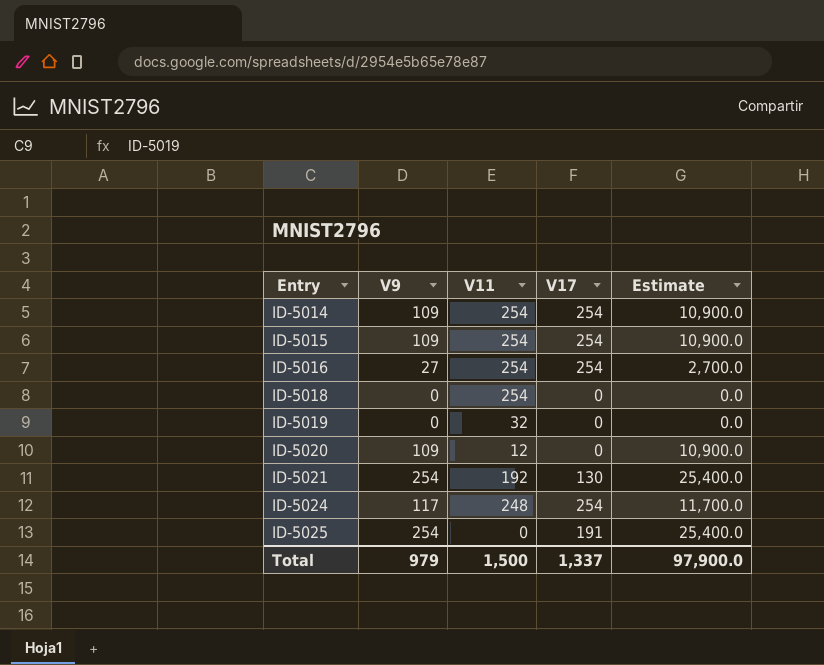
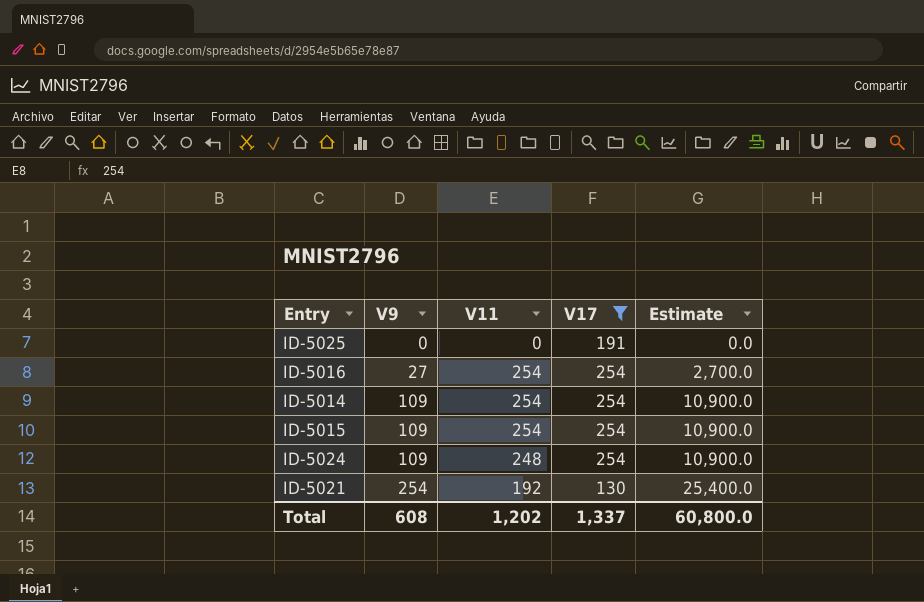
filter: none -> V17 != 0
row order: Entry ascending -> V9 ascending
ID-5025 | V9: 254 -> 0
ID-5025 | Estimate: 25,400.0 -> 0.0
ID-5024 | V9: 117 -> 109
ID-5024 | Estimate: 11,700.0 -> 10,900.0
Total | V9: 979 -> 608
Total | V11: 1,500 -> 1,202
Total | Estimate: 97,900.0 -> 60,800.0

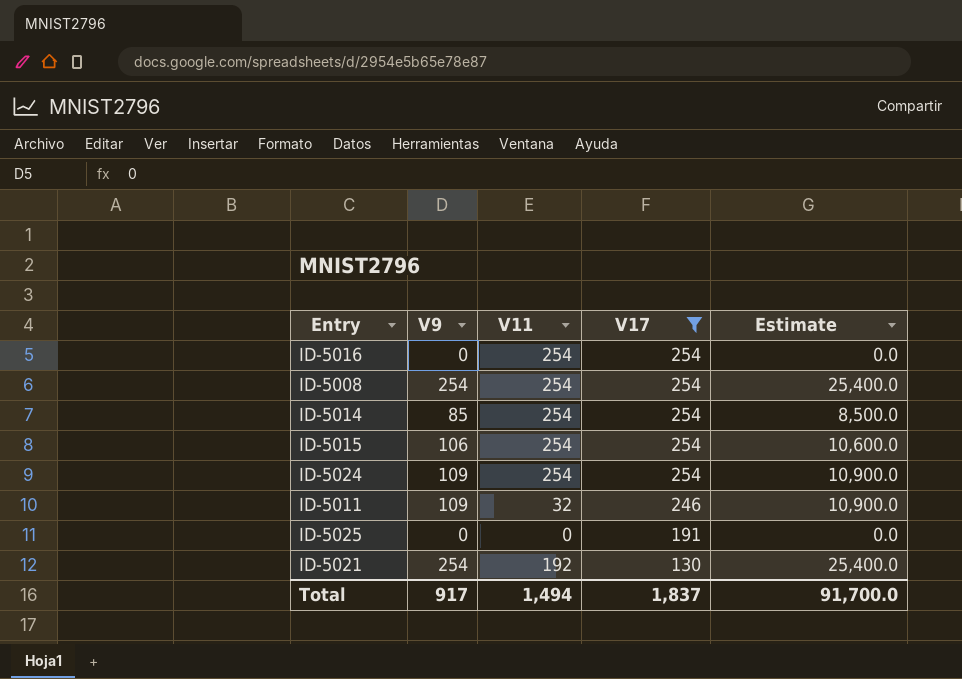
row order: V9 ascending -> V17 descending
ID-5016 | V9: 27 -> 0
ID-5016 | Estimate: 2,700.0 -> 0.0
row ID-5008: none -> 254 | 254 | 254 | 25,400.0
ID-5014 | V9: 109 -> 85
ID-5014 | Estimate: 10,900.0 -> 8,500.0
ID-5015 | V9: 109 -> 106
ID-5015 | Estimate: 10,900.0 -> 10,600.0
ID-5024 | V11: 248 -> 254
row ID-5011: none -> 109 | 32 | 246 | 10,900.0
Total | V9: 608 -> 917
Total | V11: 1,202 -> 1,494
Total | V17: 1,337 -> 1,837
Total | Estimate: 60,800.0 -> 91,700.0

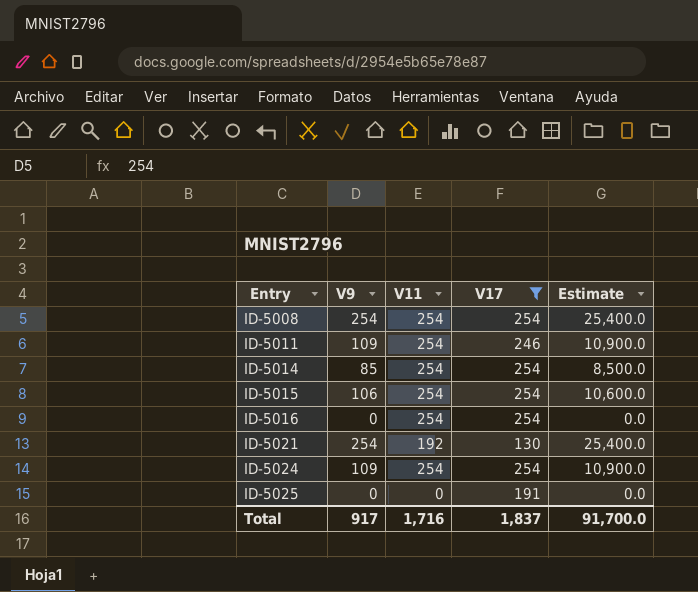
row order: V17 descending -> Entry ascending
ID-5011 | V11: 32 -> 254
Total | V11: 1,494 -> 1,716

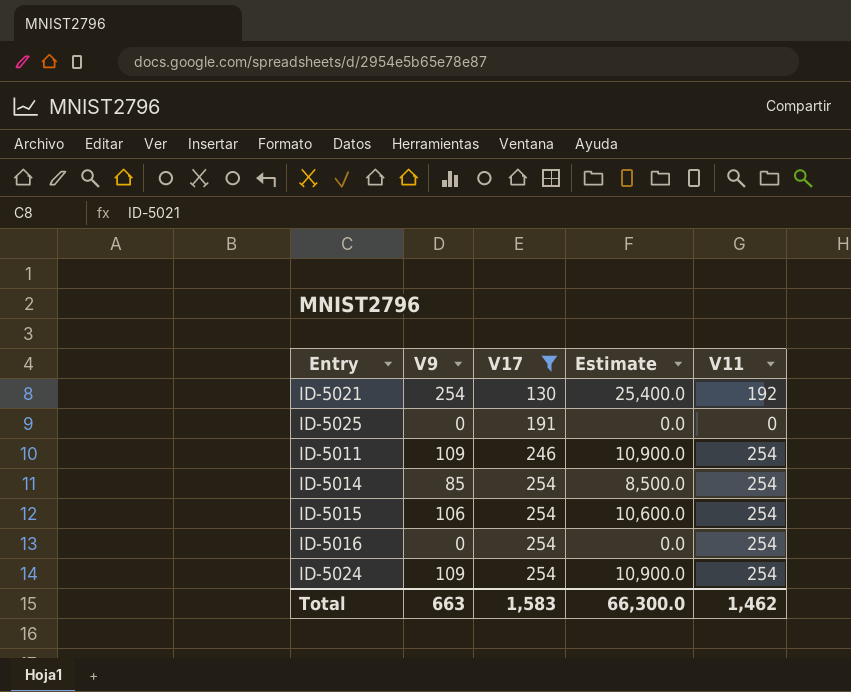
row order: Entry ascending -> V17 ascending
column V11 | position: 3 -> 5
row ID-5008: 254 | 254 | 254 | 25,400.0 -> none
Total | V9: 917 -> 663
Total | V17: 1,837 -> 1,583
Total | Estimate: 91,700.0 -> 66,300.0
Total | V11: 1,716 -> 1,462

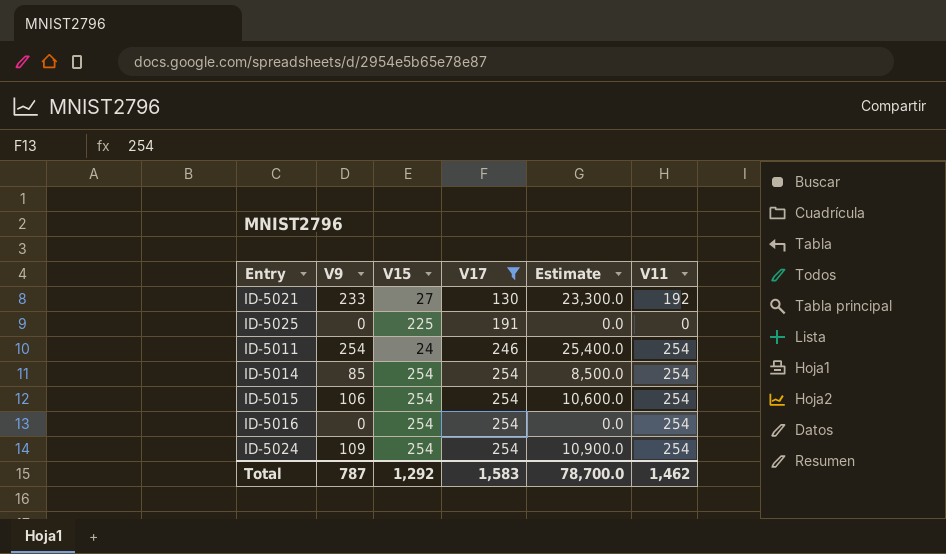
column V15 | position: none -> 3
ID-5021 | V9: 254 -> 233
ID-5021 | Estimate: 25,400.0 -> 23,300.0
ID-5011 | V9: 109 -> 254
ID-5011 | Estimate: 10,900.0 -> 25,400.0
Total | V9: 663 -> 787
Total | Estimate: 66,300.0 -> 78,700.0

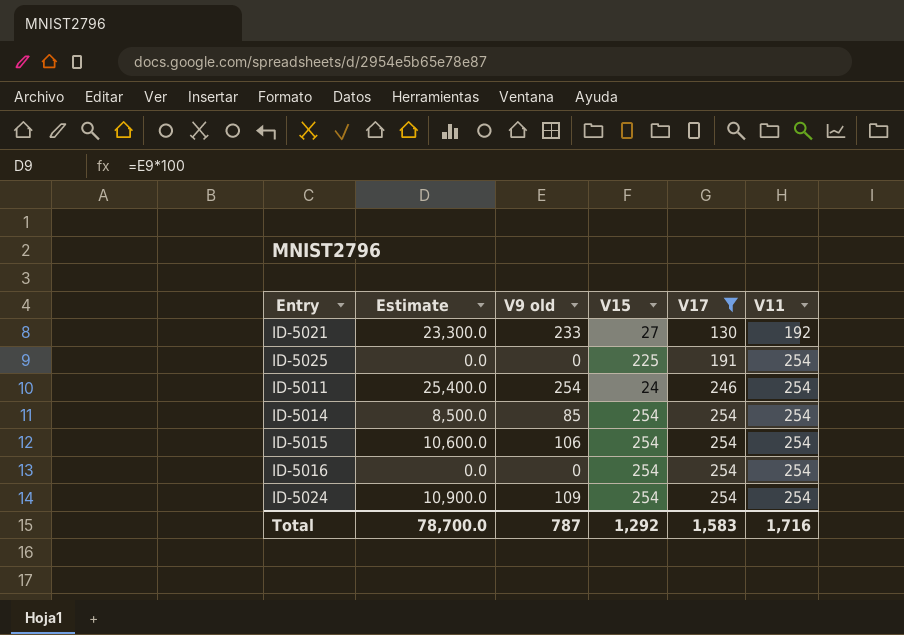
column Estimate | position: 5 -> 2
column name: V9 -> V9 old
ID-5025 | V11: 0 -> 254
Total | V11: 1,462 -> 1,716

